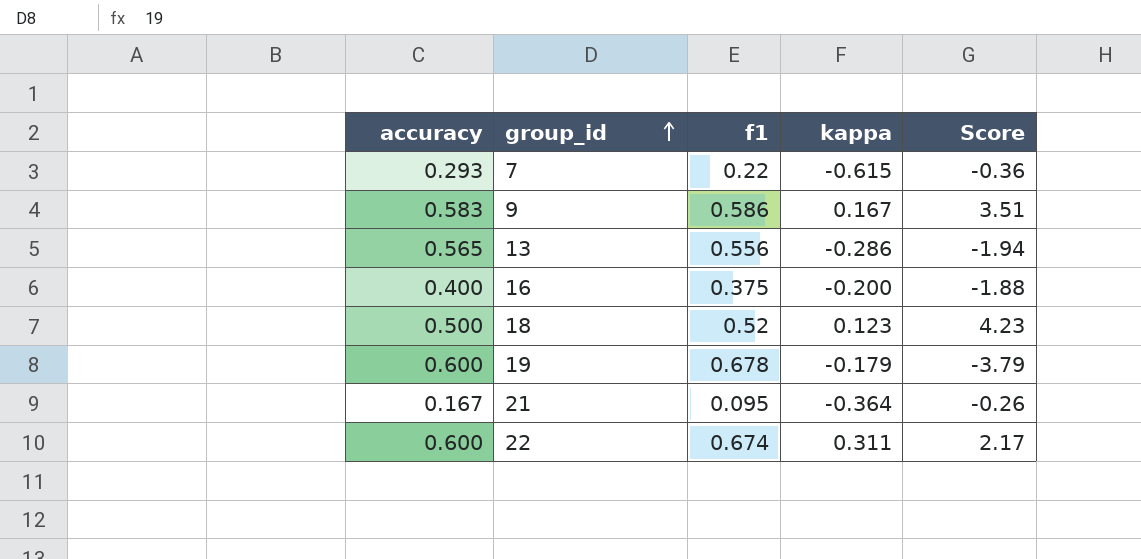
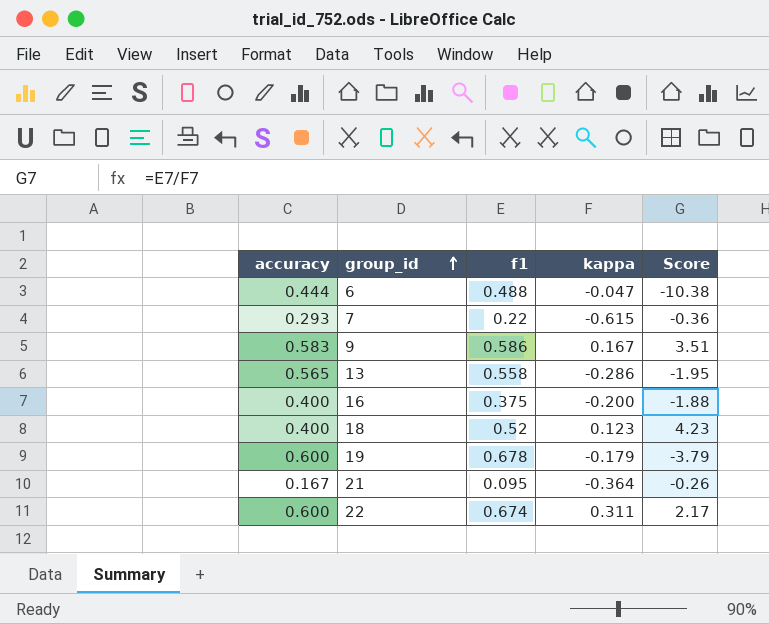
row 6: none -> 0.444 | 0.488 | -0.047 | -10.38
13 | f1: 0.556 -> 0.558
13 | Score: -1.94 -> -1.95
18 | accuracy: 0.500 -> 0.400

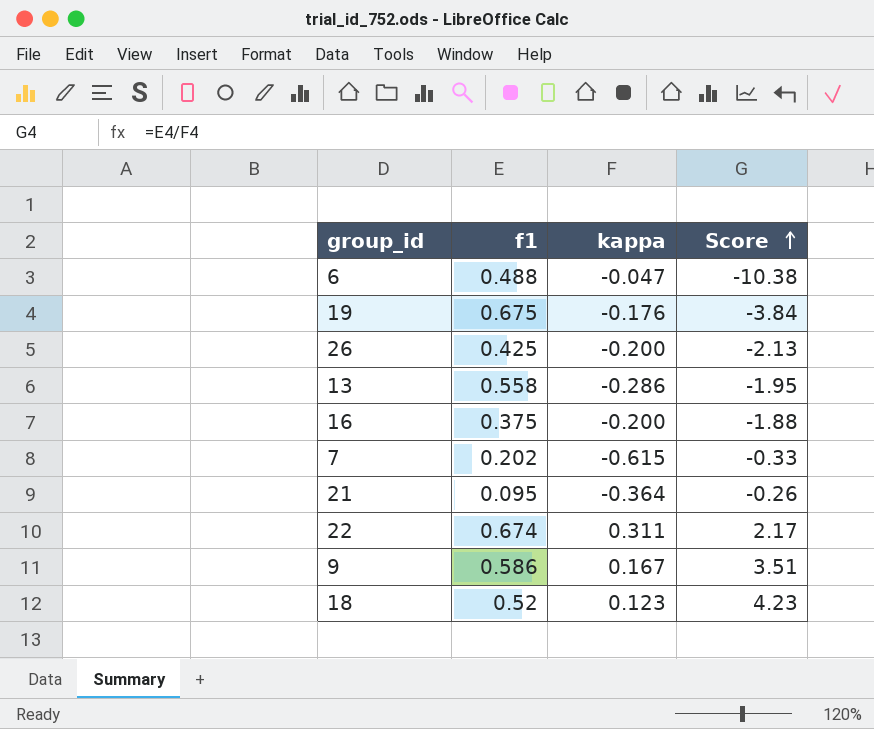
row order: group_id ascending -> Score ascending
column accuracy | position: 1 -> none
19 | f1: 0.678 -> 0.675
19 | kappa: -0.179 -> -0.176
19 | Score: -3.79 -> -3.84
row 26: none -> 0.425 | -0.200 | -2.13
7 | f1: 0.22 -> 0.202
7 | Score: -0.36 -> -0.33

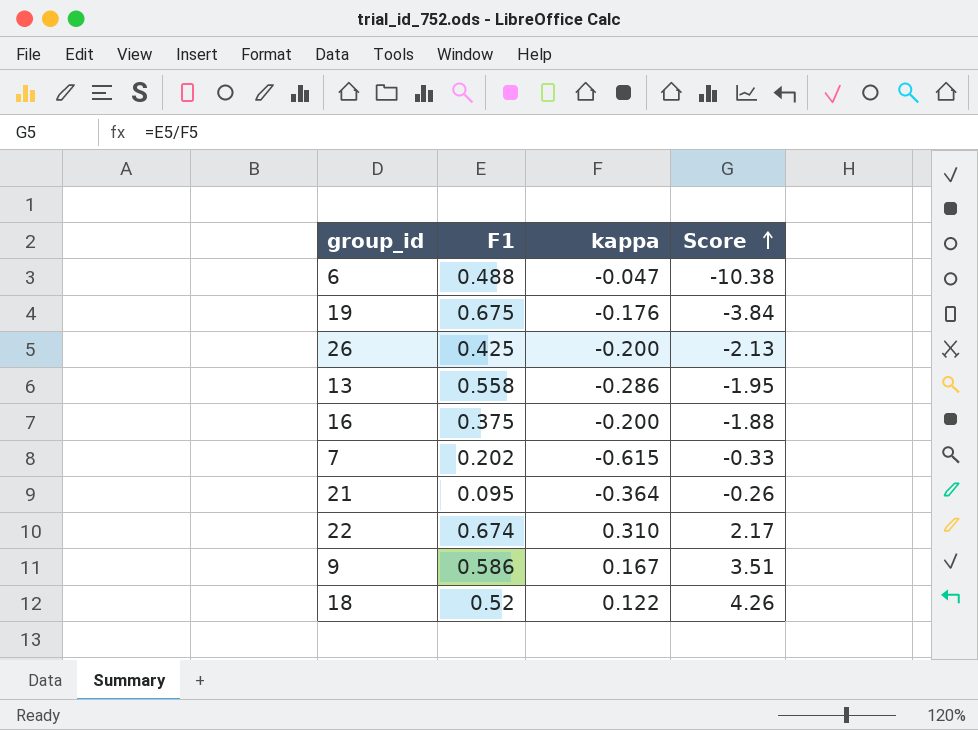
column name: f1 -> F1
22 | kappa: 0.311 -> 0.310
18 | kappa: 0.123 -> 0.122
18 | Score: 4.23 -> 4.26

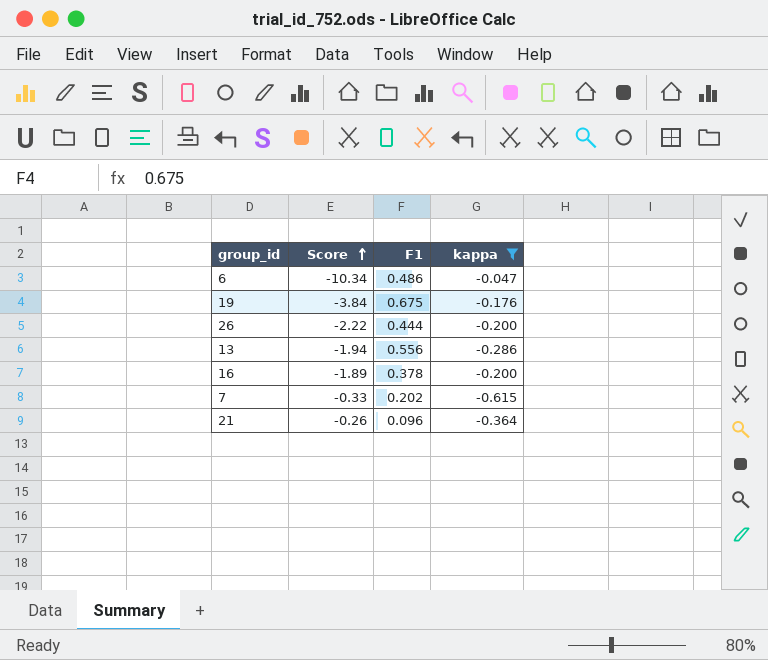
filter: none -> kappa <= -0.047
column Score | position: 4 -> 2
6 | Score: -10.38 -> -10.34
6 | F1: 0.488 -> 0.486
26 | Score: -2.13 -> -2.22
26 | F1: 0.425 -> 0.444
13 | Score: -1.95 -> -1.94
13 | F1: 0.558 -> 0.556
16 | Score: -1.88 -> -1.89
16 | F1: 0.375 -> 0.378
21 | F1: 0.095 -> 0.096

